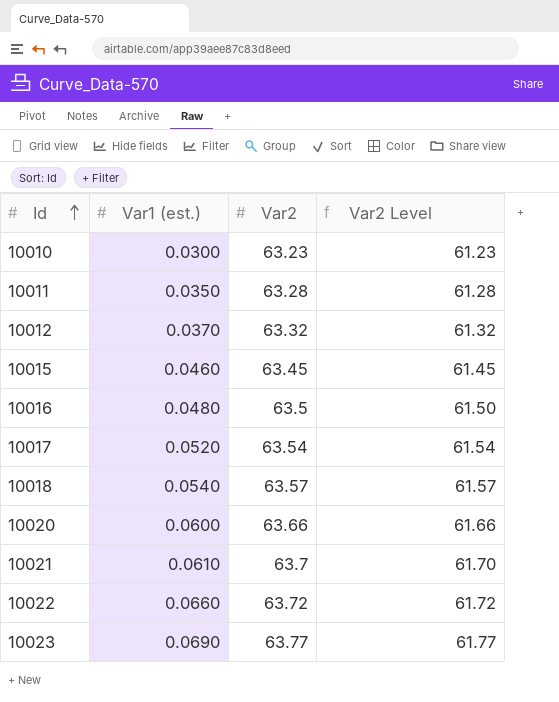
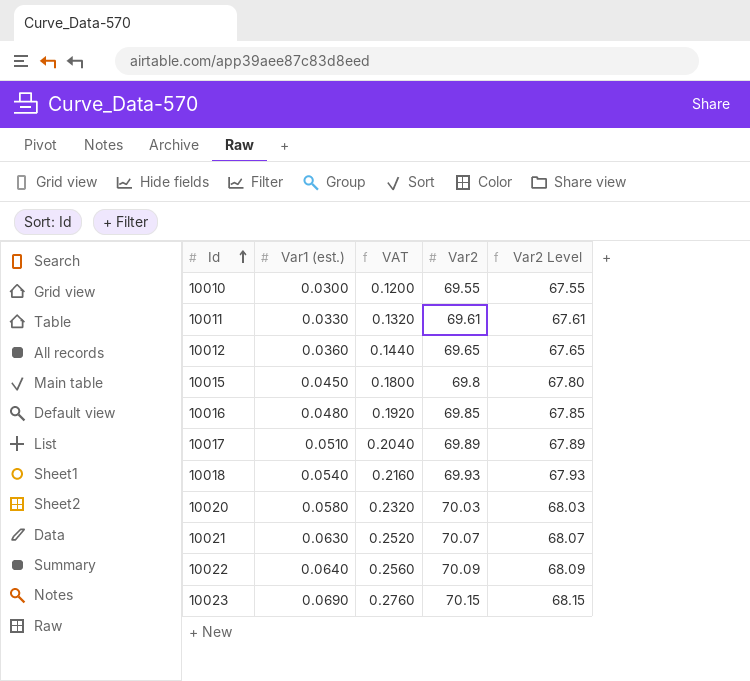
column VAT | formula: none -> [Var1 (est.)] * 4
10010 | Var2: 63.23 -> 69.55
10010 | Var2 Level: 61.23 -> 67.55
10011 | Var1 (est.): 0.0350 -> 0.0330
10011 | Var2: 63.28 -> 69.61
10011 | Var2 Level: 61.28 -> 67.61
10012 | Var1 (est.): 0.0370 -> 0.0360
10012 | Var2: 63.32 -> 69.65
10012 | Var2 Level: 61.32 -> 67.65
10015 | Var1 (est.): 0.0460 -> 0.0450
10015 | Var2: 63.45 -> 69.8
10015 | Var2 Level: 61.45 -> 67.80
10016 | Var2: 63.5 -> 69.85
10016 | Var2 Level: 61.50 -> 67.85
10017 | Var1 (est.): 0.0520 -> 0.0510
10017 | Var2: 63.54 -> 69.89
10017 | Var2 Level: 61.54 -> 67.89
10018 | Var2: 63.57 -> 69.93
10018 | Var2 Level: 61.57 -> 67.93
10020 | Var1 (est.): 0.0600 -> 0.0580
10020 | Var2: 63.66 -> 70.03
10020 | Var2 Level: 61.66 -> 68.03
10021 | Var1 (est.): 0.0610 -> 0.0630
10021 | Var2: 63.7 -> 70.07
10021 | Var2 Level: 61.70 -> 68.07
10022 | Var1 (est.): 0.0660 -> 0.0640
10022 | Var2: 63.72 -> 70.09
10022 | Var2 Level: 61.72 -> 68.09
10023 | Var2: 63.77 -> 70.15
10023 | Var2 Level: 61.77 -> 68.15

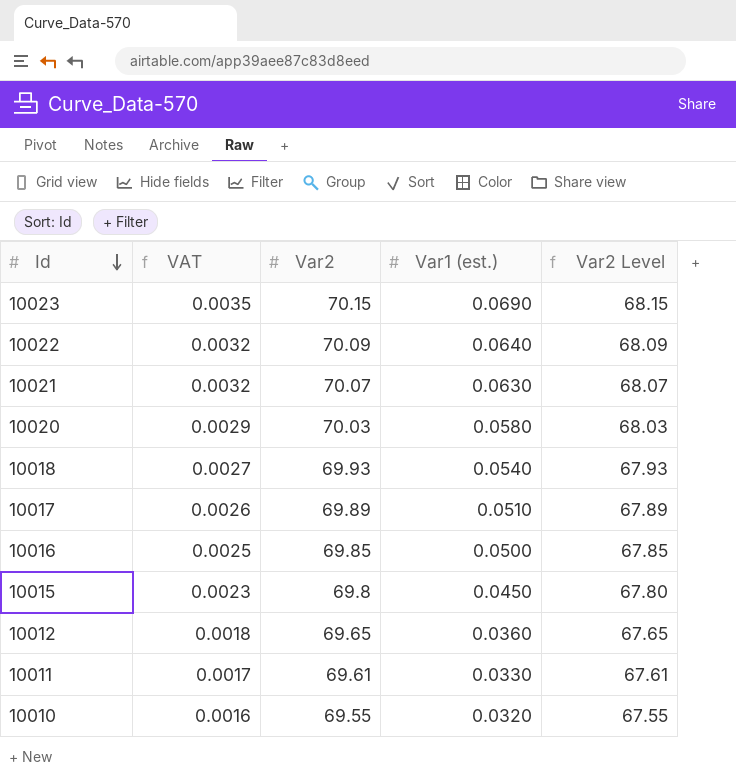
row order: Id ascending -> Id descending
column VAT | formula: [Var1 (est.)] * 4 -> [Var1 (est.)] * 0.05
column Var1 (est.) | position: 2 -> 4
10016 | Var1 (est.): 0.0480 -> 0.0500
10010 | Var1 (est.): 0.0300 -> 0.0320

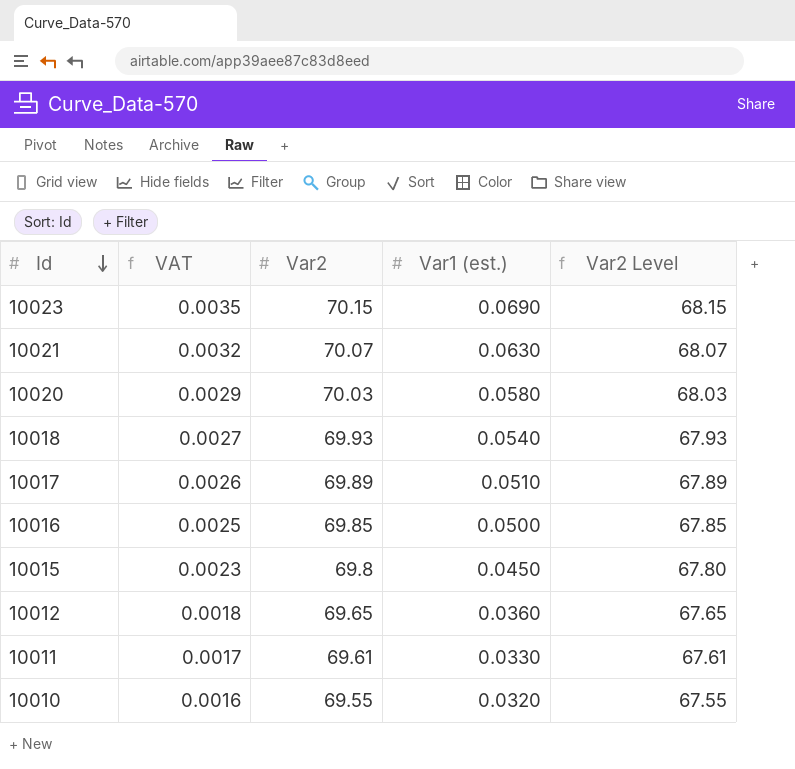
row 10022: 0.0032 | 70.09 | 0.0640 | 68.09 -> none

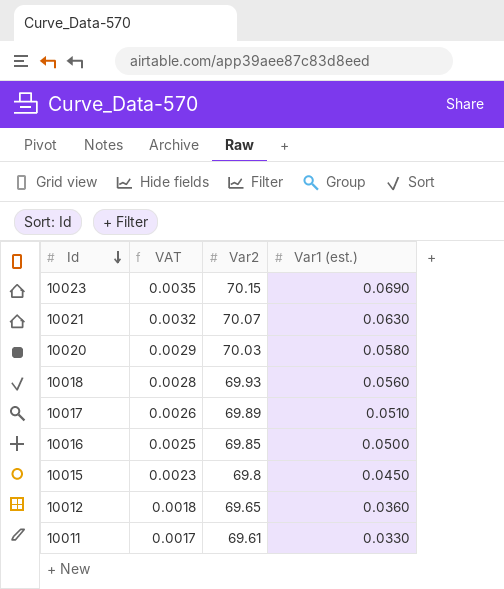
column Var2 Level | formula: [Var2] - 2 -> none
row 10010: 0.0016 | 69.55 | 0.0320 | 67.55 -> none
10018 | VAT: 0.0027 -> 0.0028
10018 | Var1 (est.): 0.0540 -> 0.0560

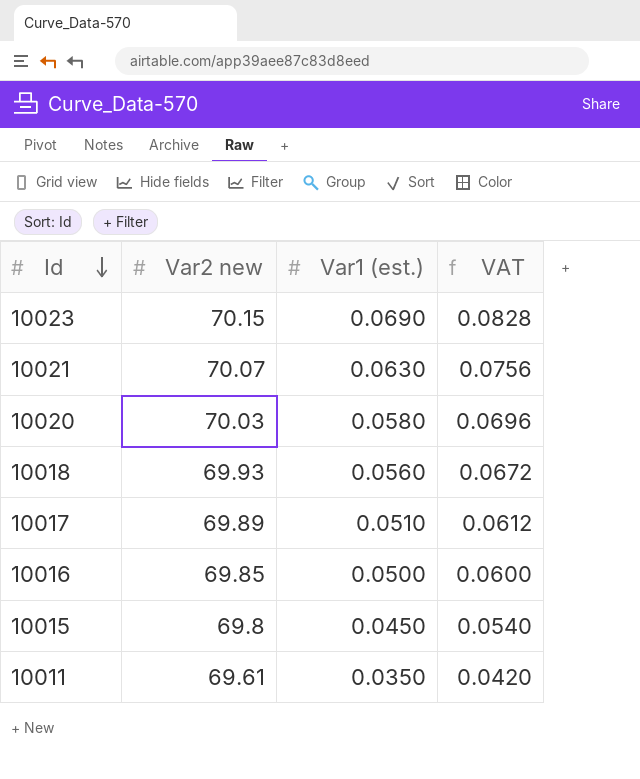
column name: Var2 -> Var2 new
column VAT | formula: [Var1 (est.)] * 0.05 -> [Var1 (est.)] * 1.2
column VAT | position: 2 -> 4
row 10012: 0.0018 | 69.65 | 0.0360 -> none
10011 | Var1 (est.): 0.0330 -> 0.0350

